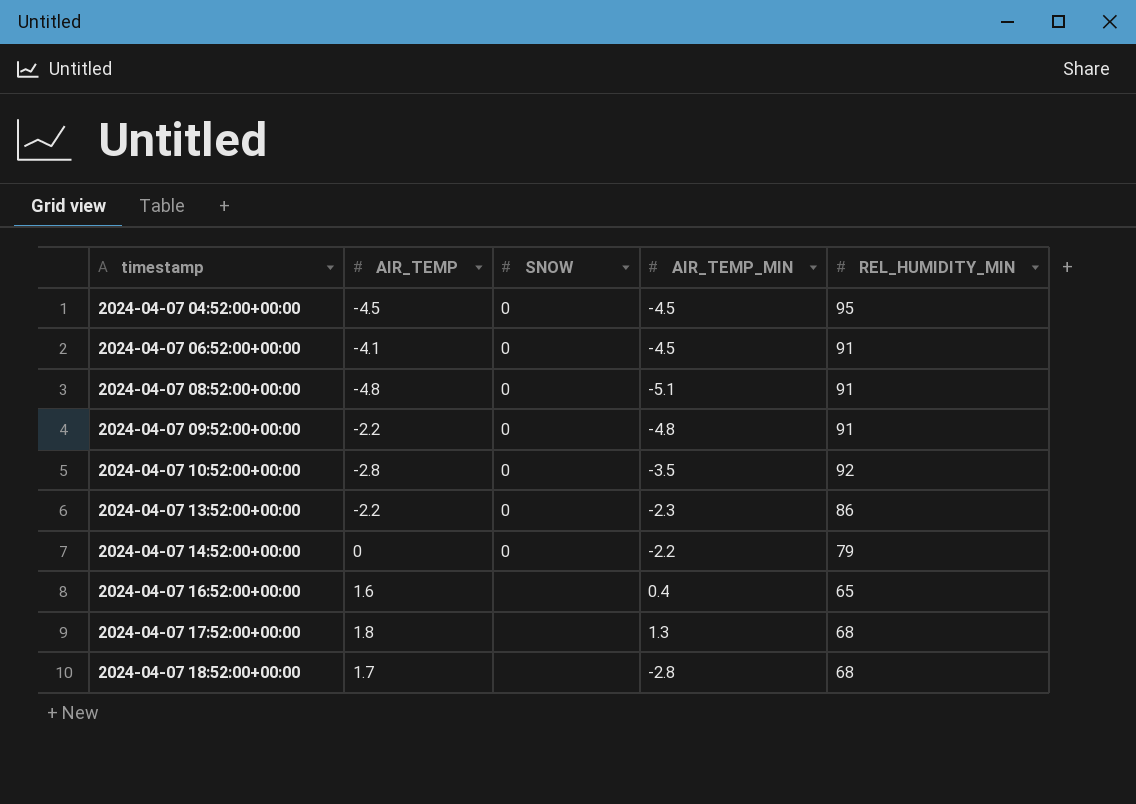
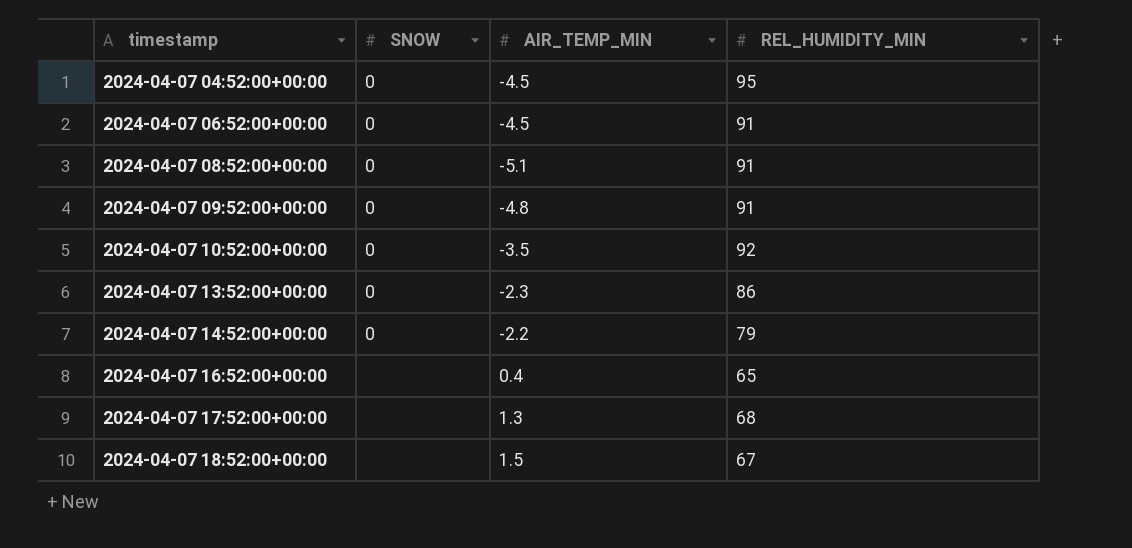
column AIR_TEMP | position: 2 -> none
2024-04-07 18:52:00+00:00 | AIR_TEMP_MIN: -2.8 -> 1.5
2024-04-07 18:52:00+00:00 | REL_HUMIDITY_MIN: 68 -> 67

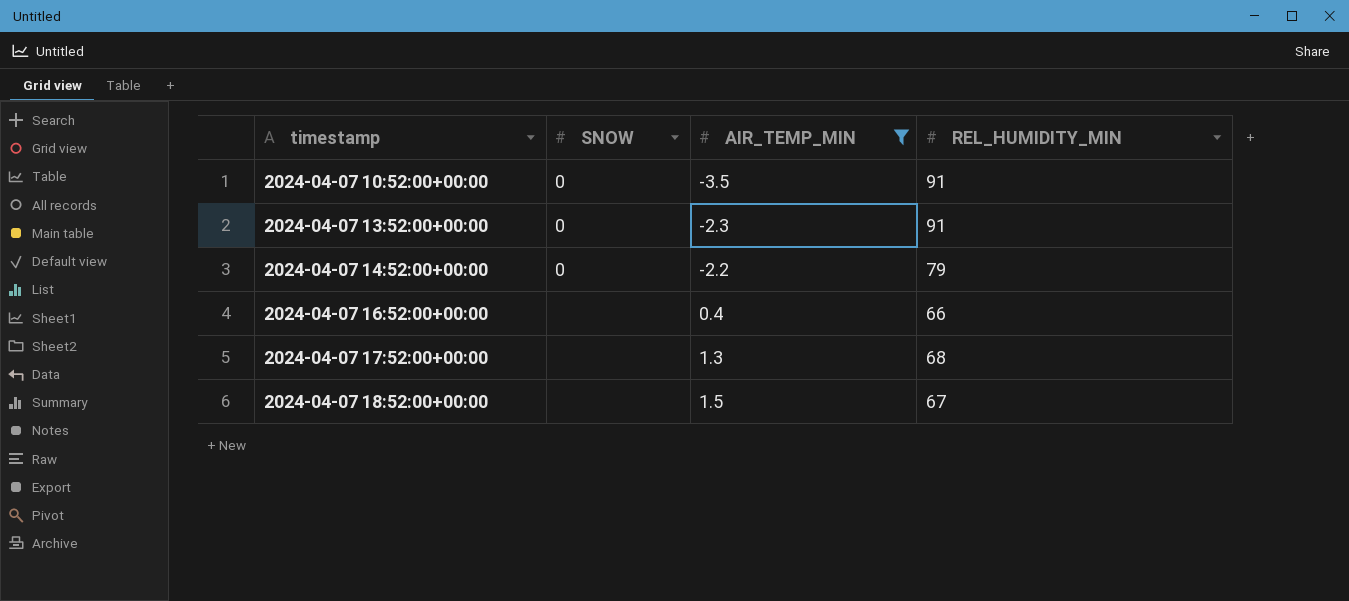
filter: none -> AIR_TEMP_MIN >= -3.5
2024-04-07 10:52:00+00:00 | REL_HUMIDITY_MIN: 92 -> 91
2024-04-07 13:52:00+00:00 | REL_HUMIDITY_MIN: 86 -> 91
2024-04-07 16:52:00+00:00 | REL_HUMIDITY_MIN: 65 -> 66

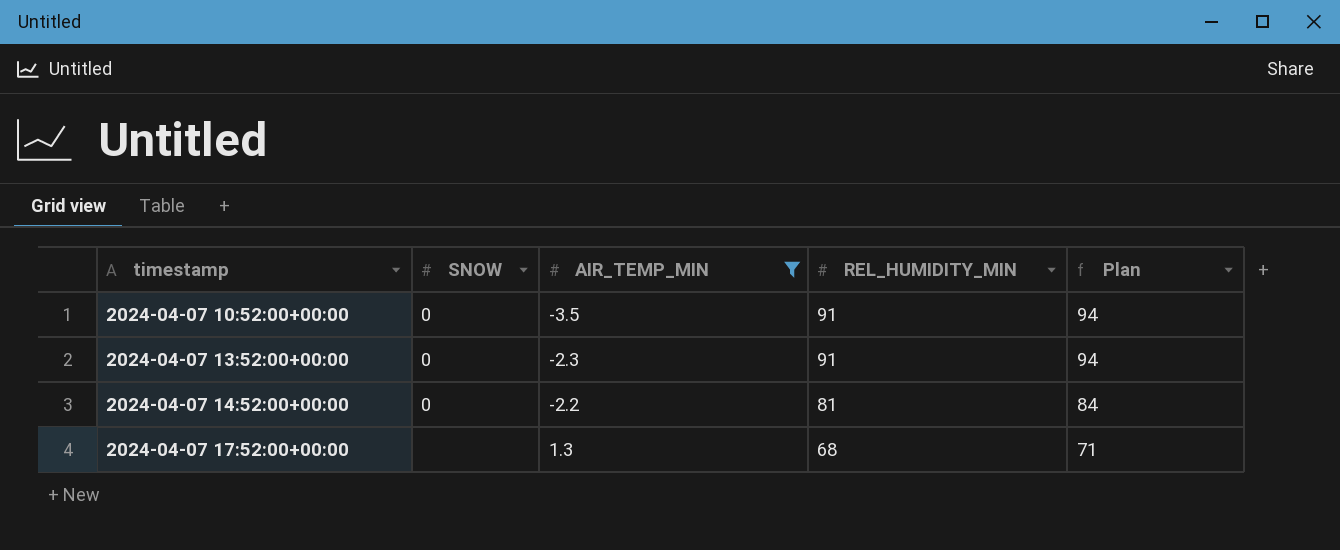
column Plan | formula: none -> [REL_HUMIDITY_MIN] + 3
row 2024-04-07 16:52:00+00:00: none | 0.4 | 66 -> none
row 2024-04-07 18:52:00+00:00: none | 1.5 | 67 -> none
2024-04-07 14:52:00+00:00 | REL_HUMIDITY_MIN: 79 -> 81

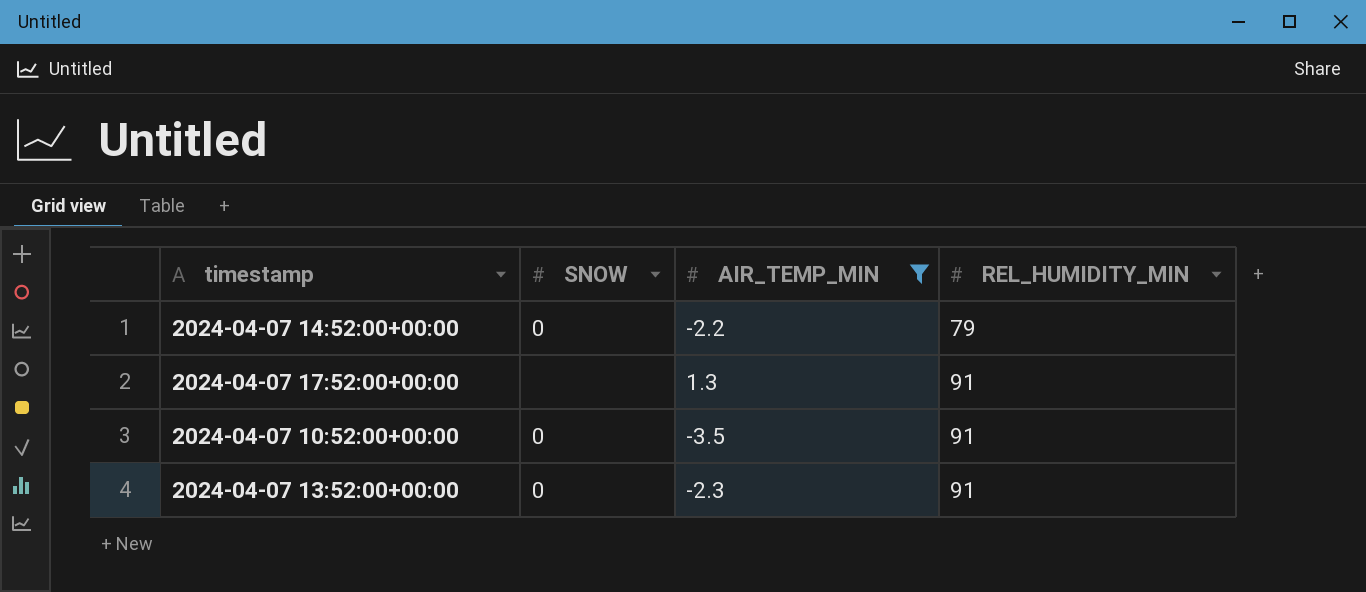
row order: timestamp ascending -> REL_HUMIDITY_MIN ascending
column Plan | formula: [REL_HUMIDITY_MIN] + 3 -> none
2024-04-07 14:52:00+00:00 | REL_HUMIDITY_MIN: 81 -> 79
2024-04-07 17:52:00+00:00 | REL_HUMIDITY_MIN: 68 -> 91

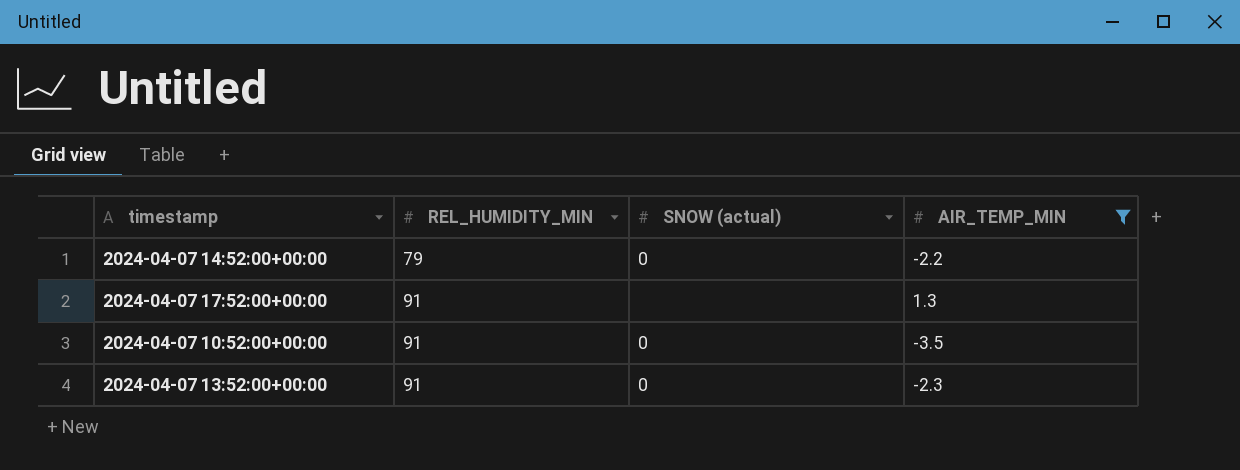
column REL_HUMIDITY_MIN | position: 4 -> 2
column name: SNOW -> SNOW (actual)

